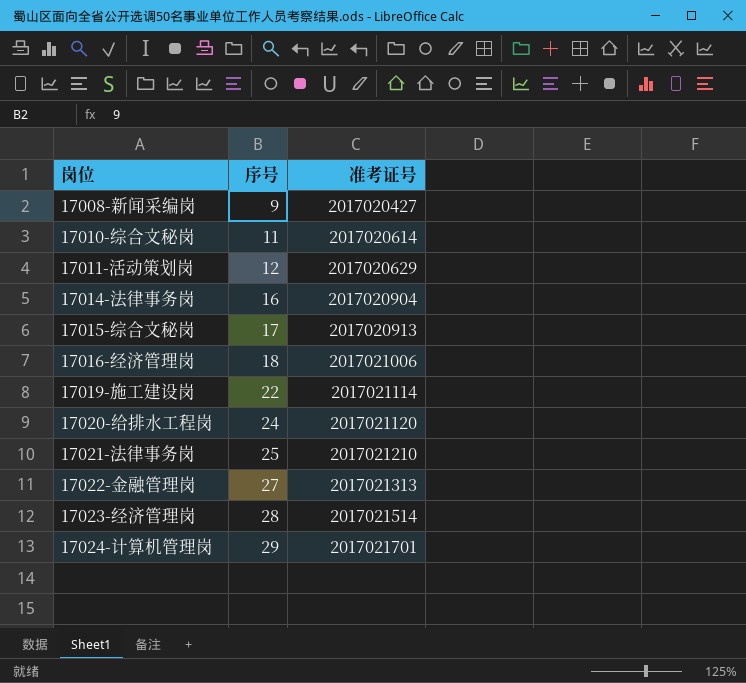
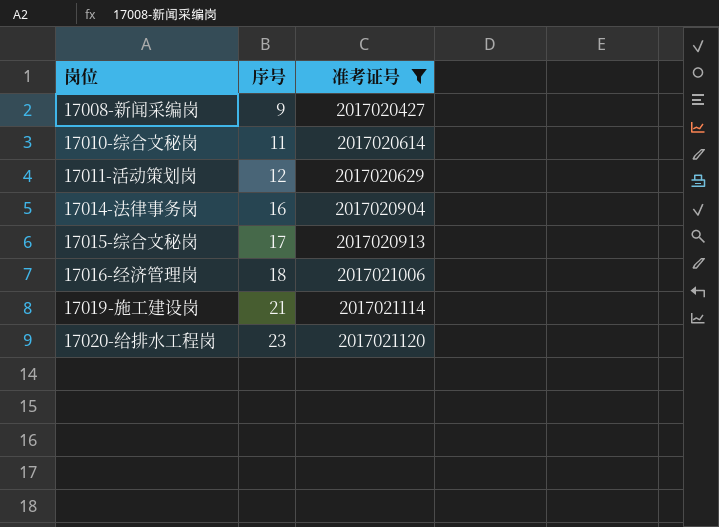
filter: none -> 准考证号 <= 2017021120
17019-施工建设岗 | 序号: 22 -> 21
17020-给排水工程岗 | 序号: 24 -> 23

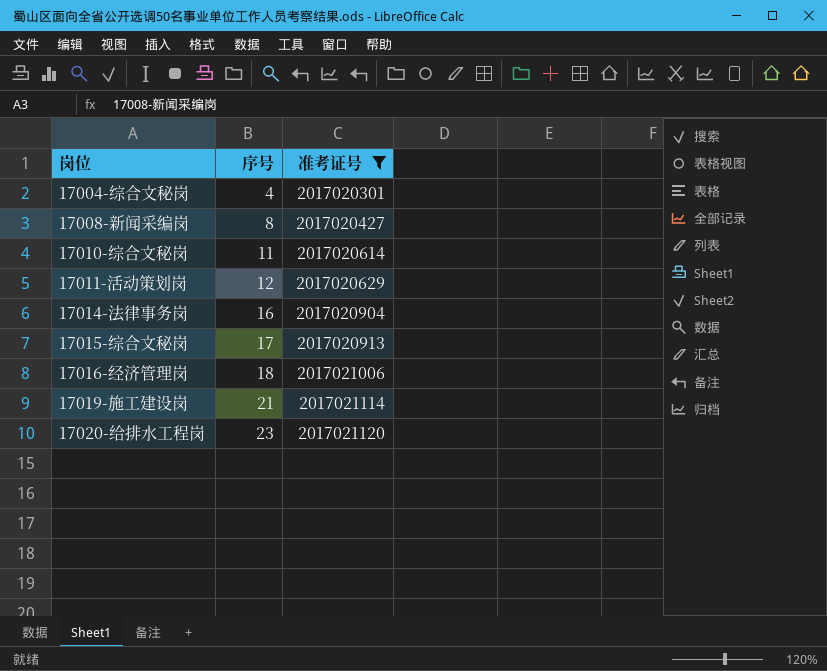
row 17004-综合文秘岗: none -> 4 | 2017020301
17008-新闻采编岗 | 序号: 9 -> 8

